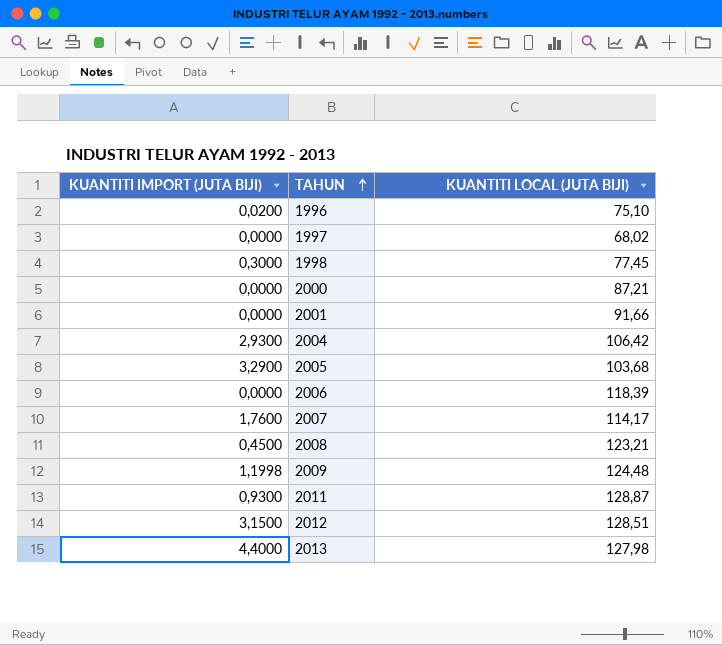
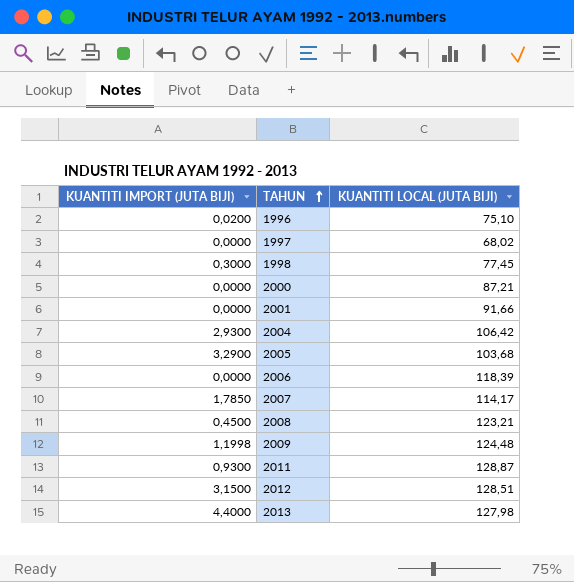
2007 | KUANTITI IMPORT (JUTA BIJI): 1,7600 -> 1,7850

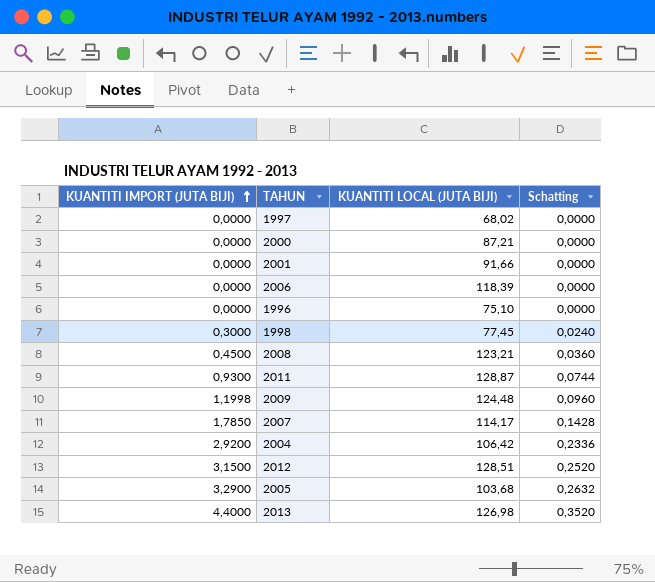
row order: TAHUN ascending -> KUANTITI IMPORT (JUTA BIJI) ascending
column Schatting | formula: none -> [KUANTITI IMPORT (JUTA BIJI)] * 0,08
1996 | KUANTITI IMPORT (JUTA BIJI): 0,0200 -> 0,0000
2004 | KUANTITI IMPORT (JUTA BIJI): 2,9300 -> 2,9200
2013 | KUANTITI LOCAL (JUTA BIJI): 127,98 -> 126,98

